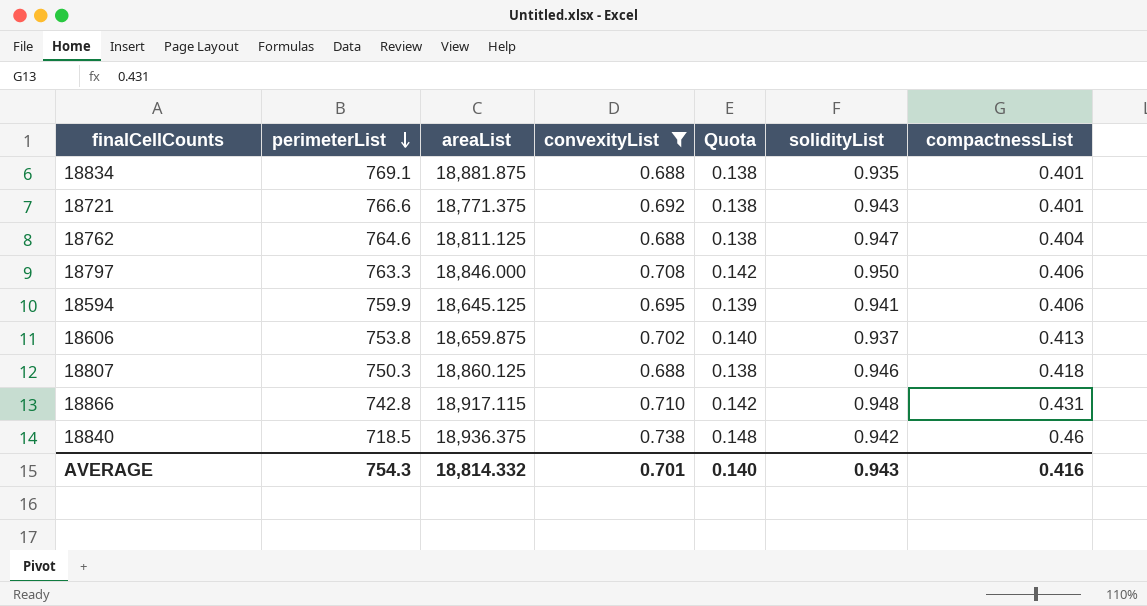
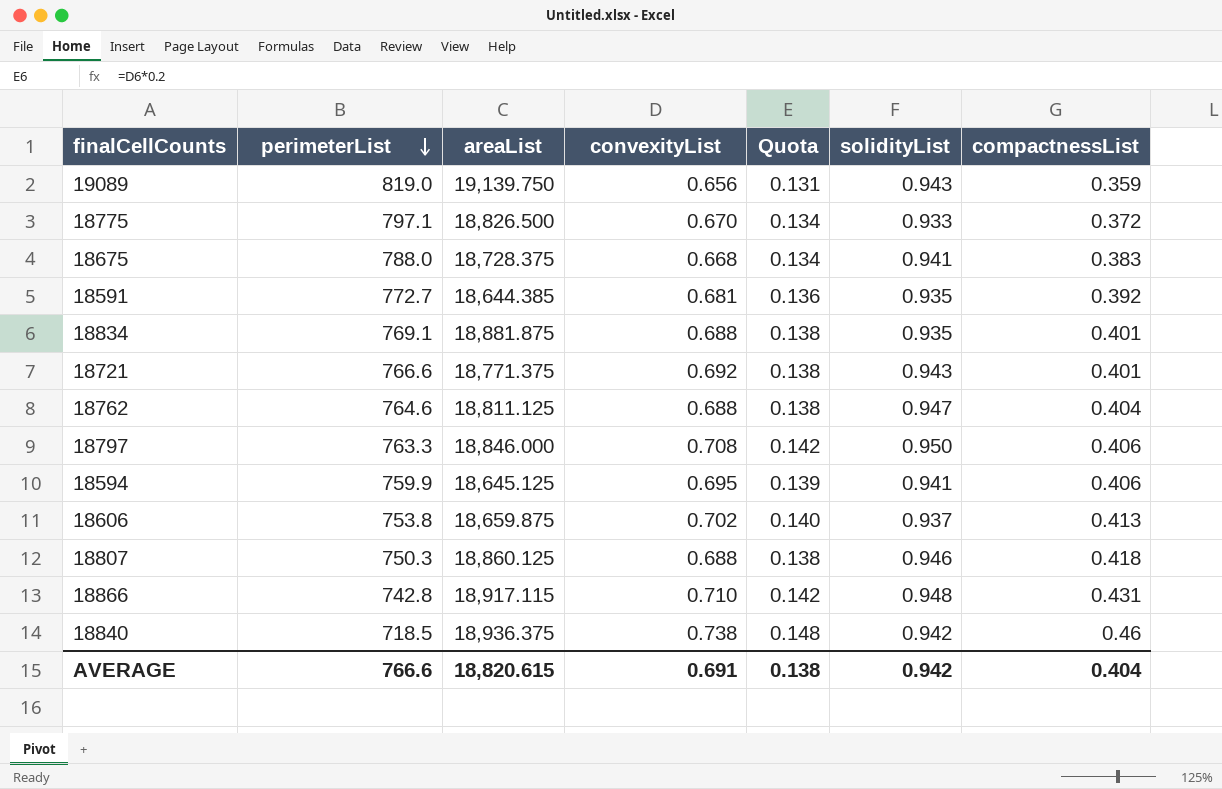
filter: convexityList >= 0.688 -> none
AVERAGE | perimeterList: 754.3 -> 766.6
AVERAGE | areaList: 18,814.332 -> 18,820.615
AVERAGE | convexityList: 0.701 -> 0.691
AVERAGE | Quota: 0.140 -> 0.138
AVERAGE | solidityList: 0.943 -> 0.942
AVERAGE | compactnessList: 0.416 -> 0.404

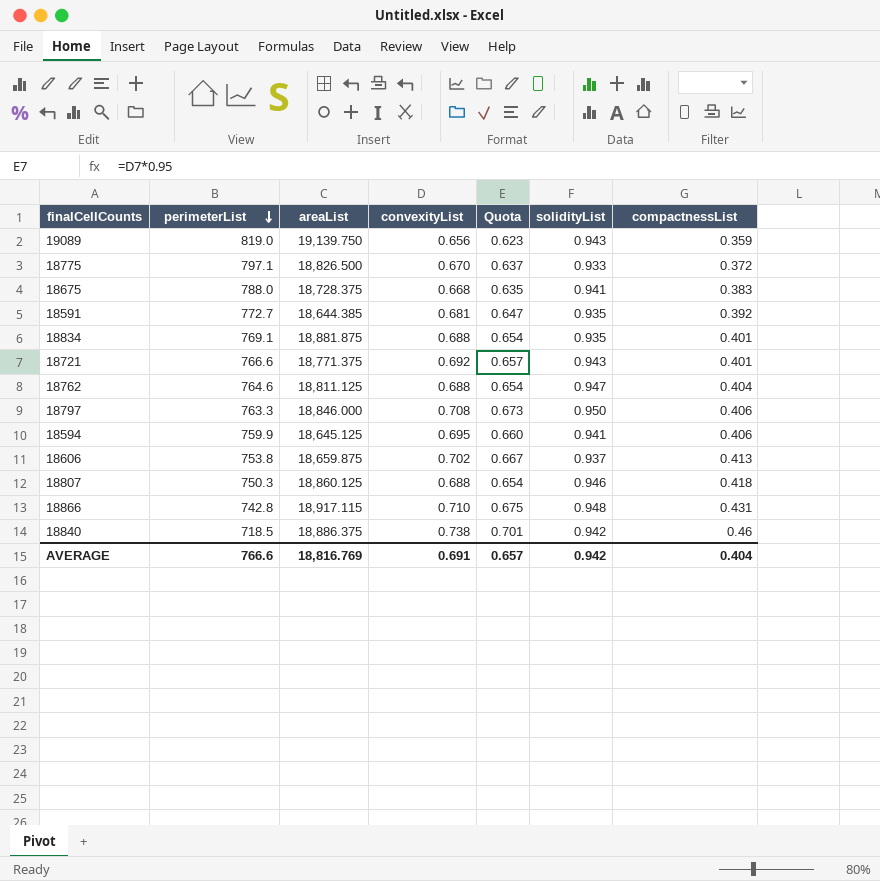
column Quota | formula: [convexityList] * 0.2 -> [convexityList] * 0.95
18840 | areaList: 18,936.375 -> 18,886.375
AVERAGE | areaList: 18,820.615 -> 18,816.769
AVERAGE | Quota: 0.138 -> 0.657

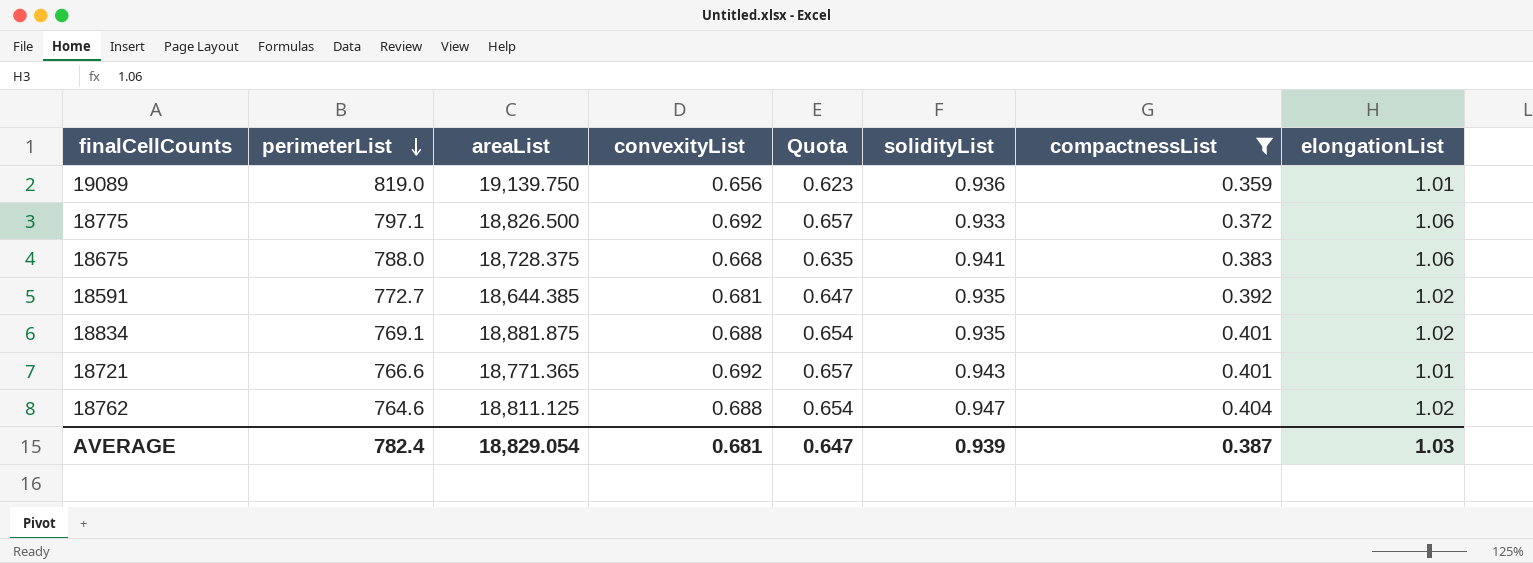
filter: none -> compactnessList <= 0.404
column elongationList | position: none -> 8
19089 | solidityList: 0.943 -> 0.936
18775 | convexityList: 0.670 -> 0.692
18775 | Quota: 0.637 -> 0.657
18721 | areaList: 18,771.375 -> 18,771.365
AVERAGE | perimeterList: 766.6 -> 782.4
AVERAGE | areaList: 18,816.769 -> 18,829.054
AVERAGE | convexityList: 0.691 -> 0.681
AVERAGE | Quota: 0.657 -> 0.647
AVERAGE | solidityList: 0.942 -> 0.939
AVERAGE | compactnessList: 0.404 -> 0.387

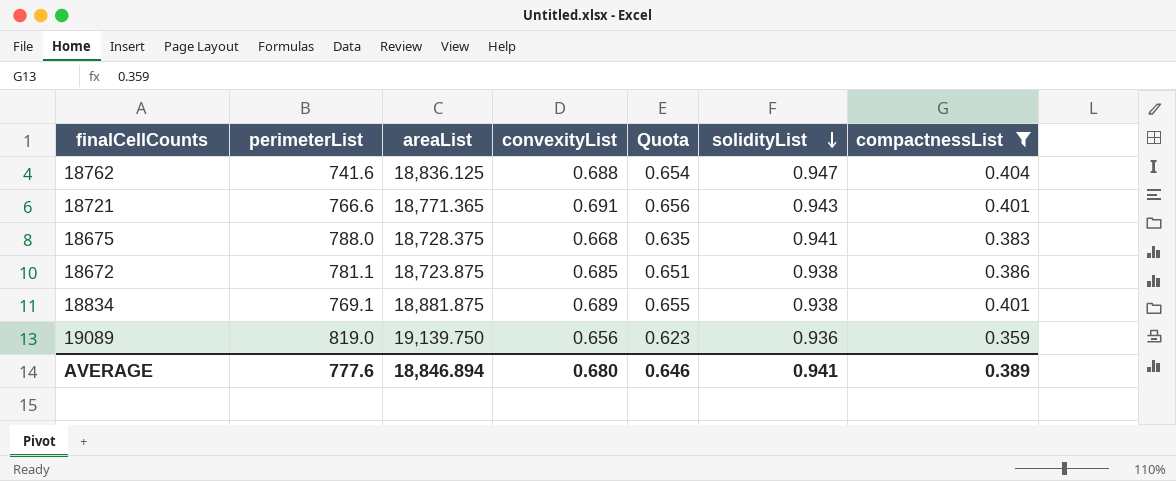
row order: perimeterList descending -> solidityList descending
column elongationList | position: 8 -> none
row 18775: 797.1 | 18,826.500 | 0.692 | 0.657 | 0.933 | 0.372 | 1.06 -> none
row 18591: 772.7 | 18,644.385 | 0.681 | 0.647 | 0.935 | 0.392 | 1.02 -> none
18762 | perimeterList: 764.6 -> 741.6
18762 | areaList: 18,811.125 -> 18,836.125
18721 | convexityList: 0.692 -> 0.691
18721 | Quota: 0.657 -> 0.656
row 18672: none -> 781.1 | 18,723.875 | 0.685 | 0.651 | 0.938 | 0.386
18834 | convexityList: 0.688 -> 0.689
18834 | Quota: 0.654 -> 0.655
18834 | solidityList: 0.935 -> 0.938
AVERAGE | perimeterList: 782.4 -> 777.6
AVERAGE | areaList: 18,829.054 -> 18,846.894
AVERAGE | convexityList: 0.681 -> 0.680
AVERAGE | Quota: 0.647 -> 0.646
AVERAGE | solidityList: 0.939 -> 0.941
AVERAGE | compactnessList: 0.387 -> 0.389

